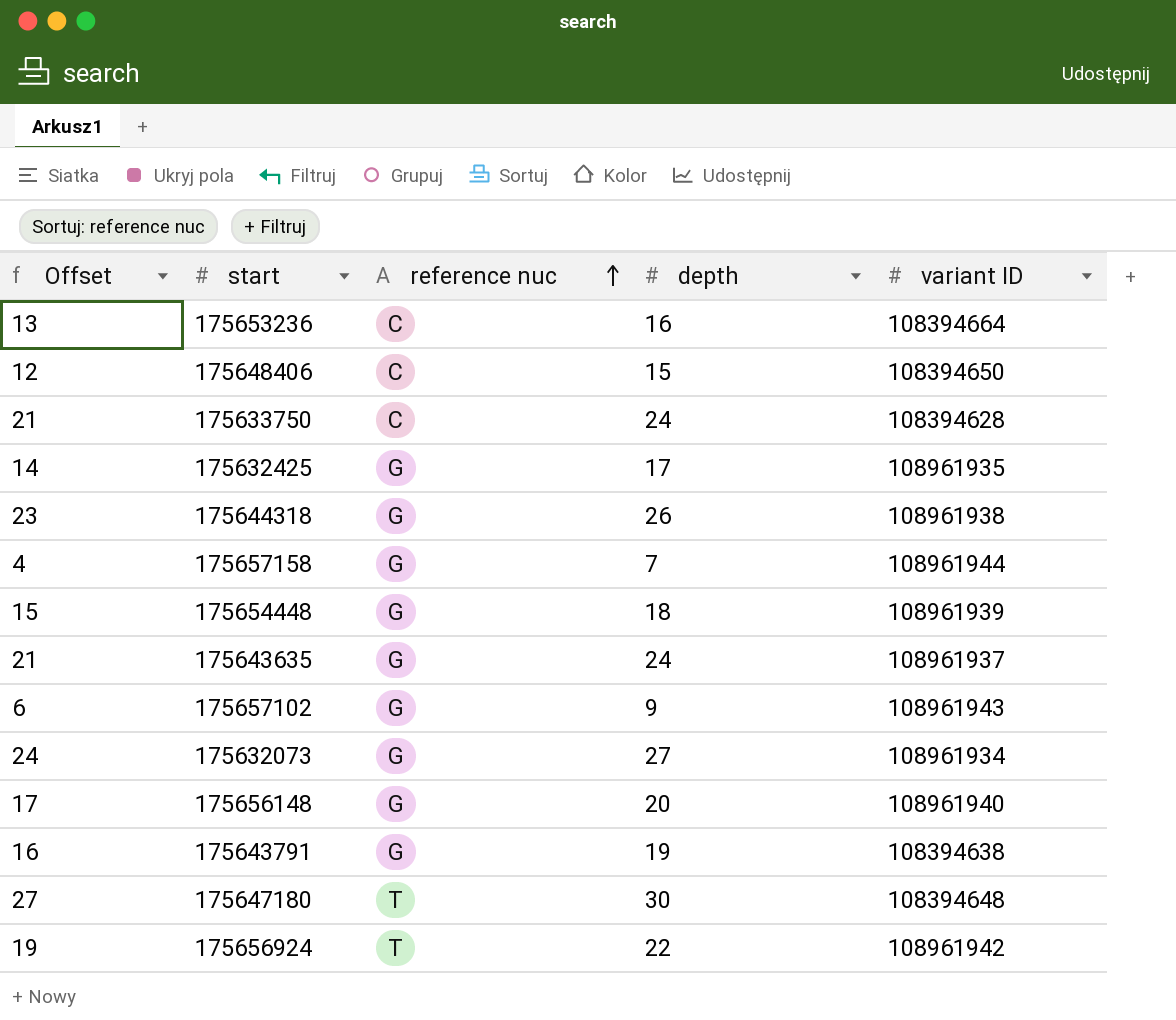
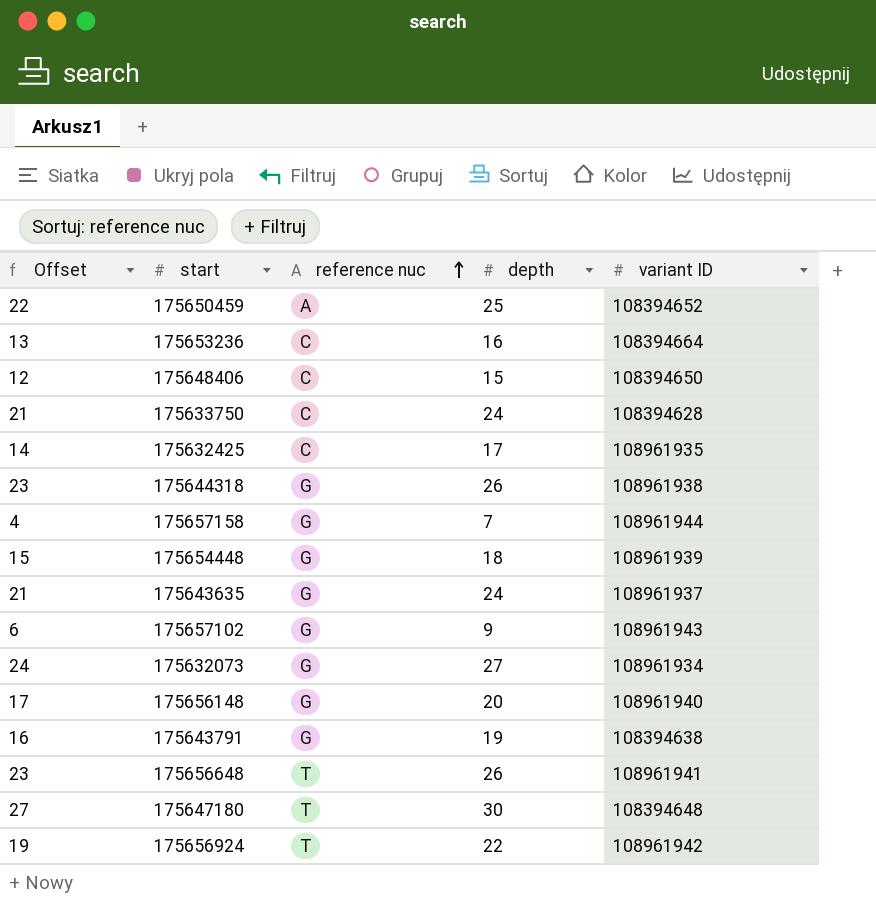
row 175650459: none -> 22 | A | 25 | 108394652
175632425 | reference nuc: G -> C
row 175656648: none -> 23 | T | 26 | 108961941

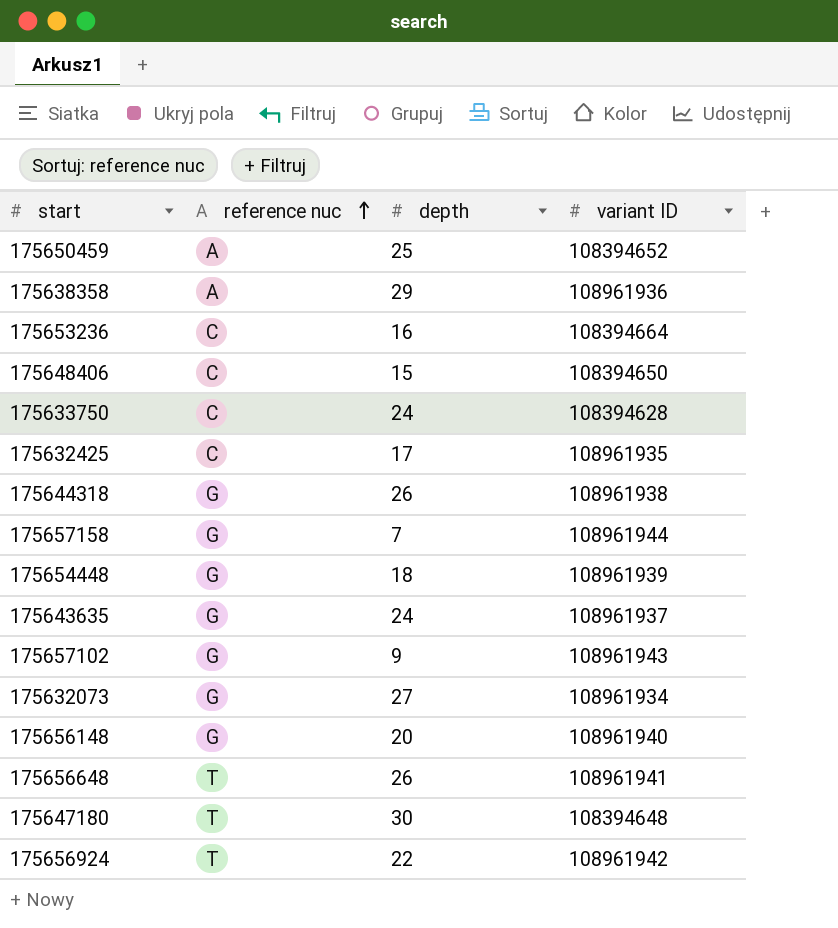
column Offset | formula: [depth] - 3 -> none
row 175643791: 16 | G | 19 | 108394638 -> none
row 175638358: none -> A | 29 | 108961936

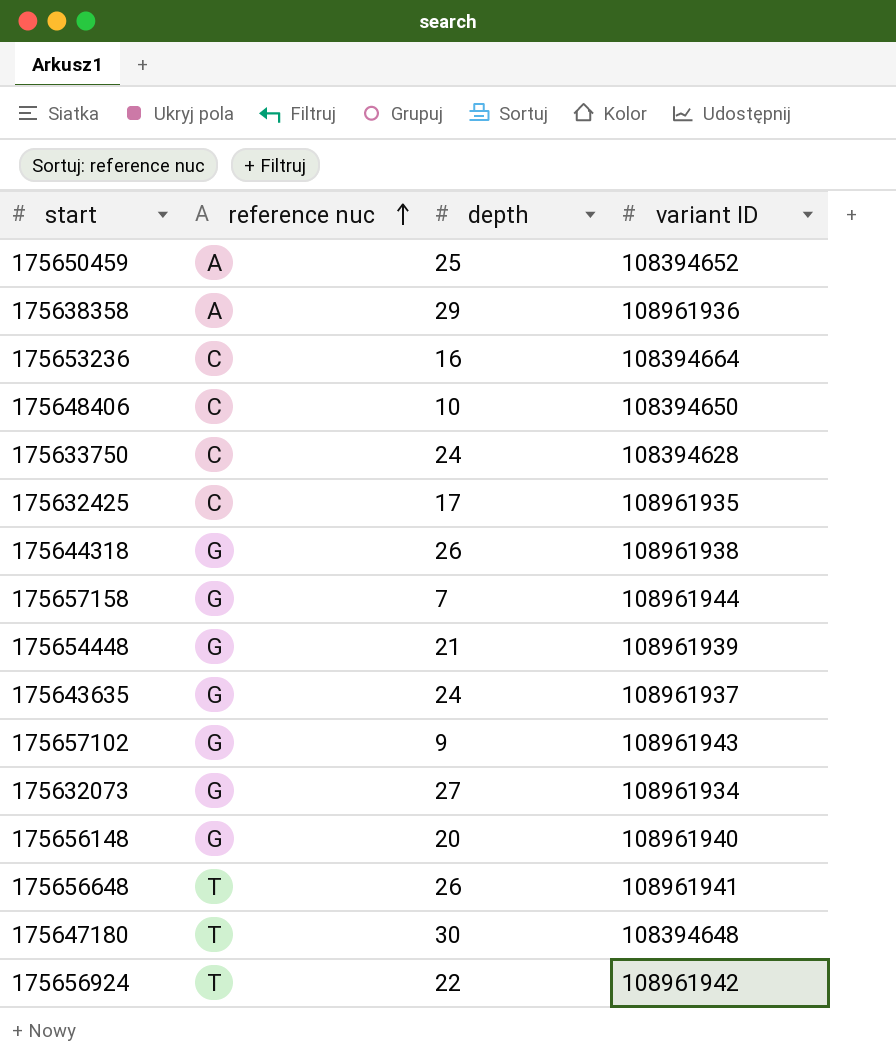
175648406 | depth: 15 -> 10
175654448 | depth: 18 -> 21

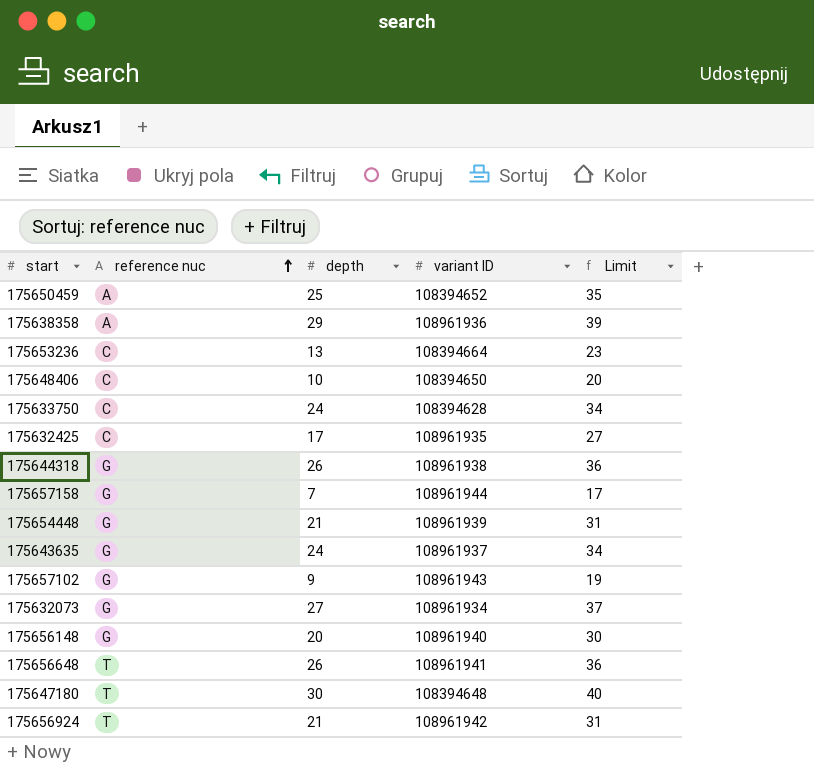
column Limit | formula: none -> [depth] + 10
175653236 | depth: 16 -> 13
175656924 | depth: 22 -> 21

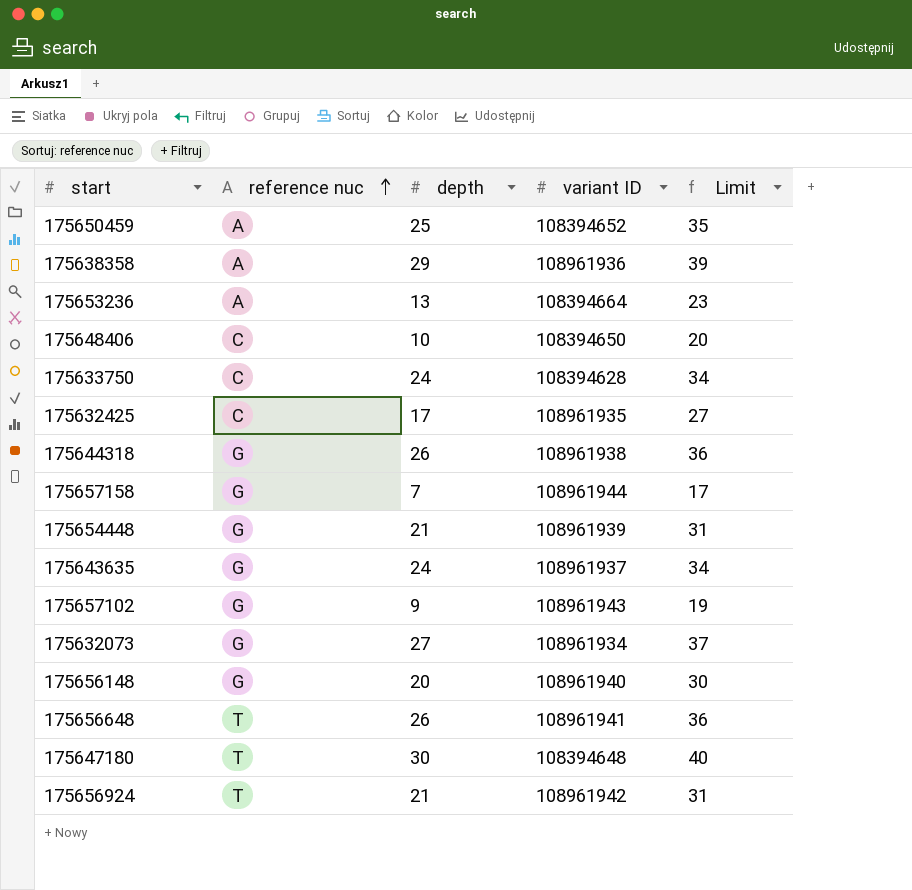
175653236 | reference nuc: C -> A

